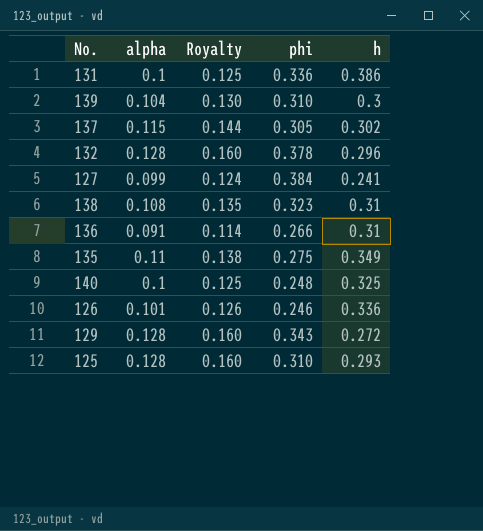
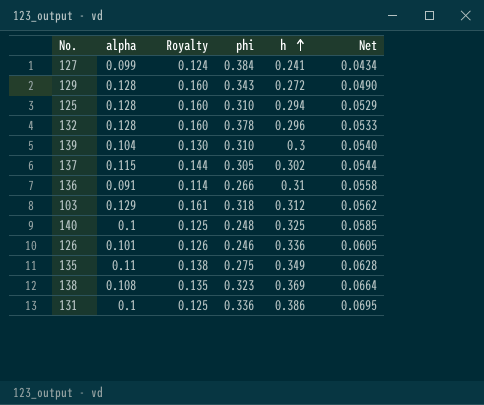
row order: none -> h ascending
column Net | formula: none -> [h] * 0.18
125 | h: 0.293 -> 0.294
row 103: none -> 0.129 | 0.161 | 0.318 | 0.312 | 0.0562
138 | h: 0.31 -> 0.369

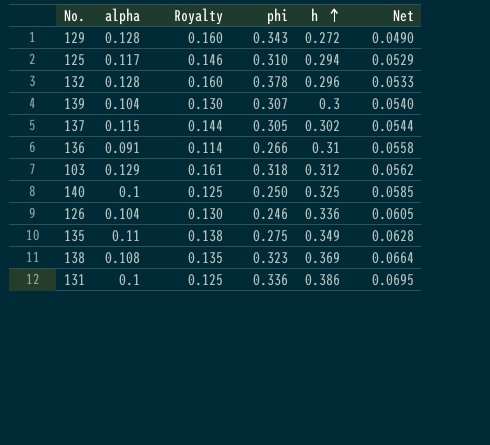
row 127: 0.099 | 0.124 | 0.384 | 0.241 | 0.0434 -> none
125 | alpha: 0.128 -> 0.117
125 | Royalty: 0.160 -> 0.146
139 | phi: 0.310 -> 0.307
140 | phi: 0.248 -> 0.250
126 | alpha: 0.101 -> 0.104
126 | Royalty: 0.126 -> 0.130

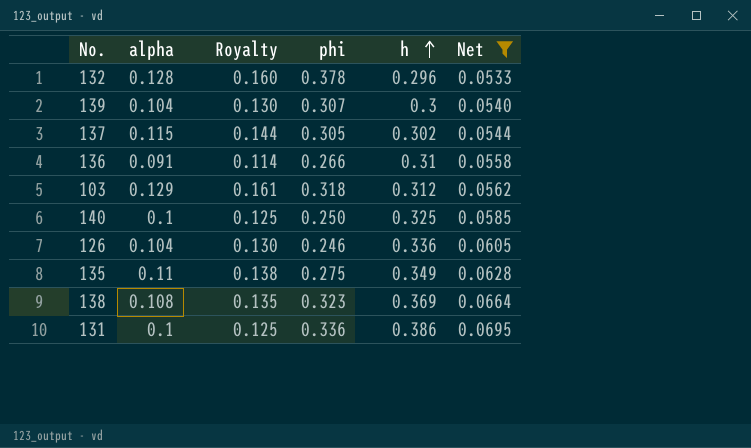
filter: none -> Net >= 0.0533

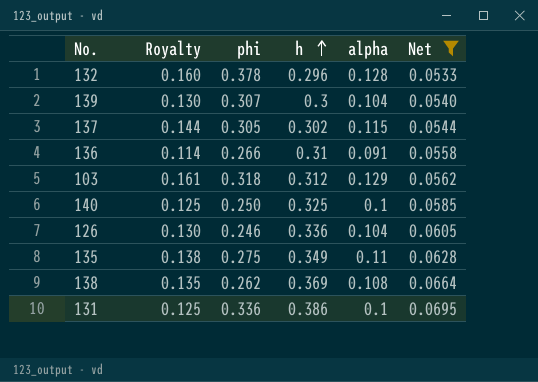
column alpha | position: 2 -> 5
138 | phi: 0.323 -> 0.262

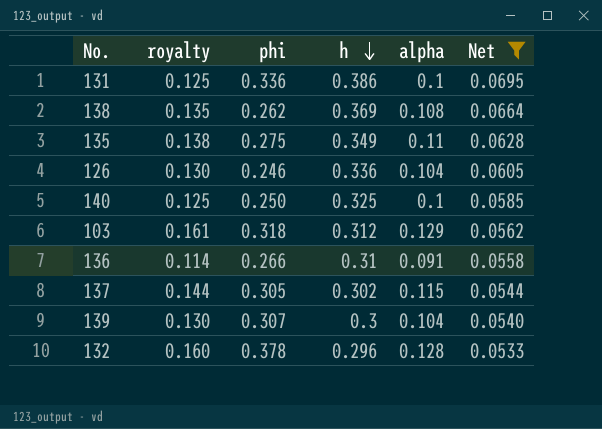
row order: h ascending -> h descending
column name: Royalty -> royalty

